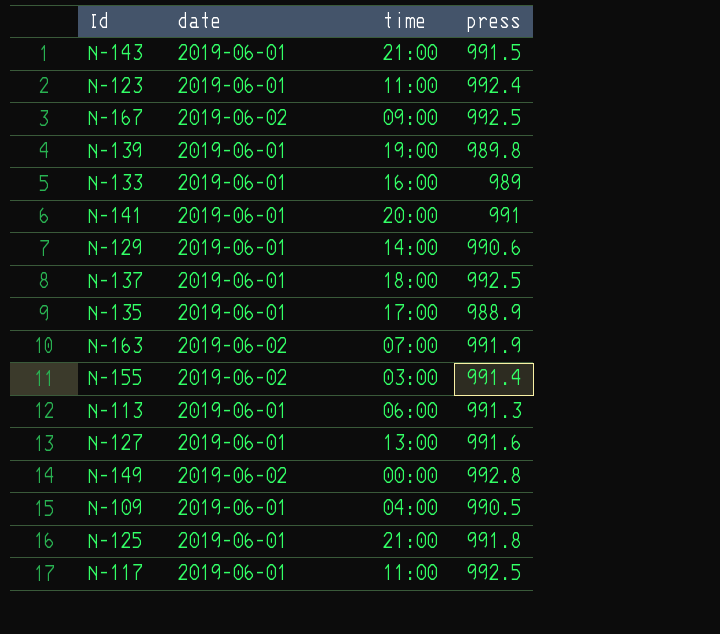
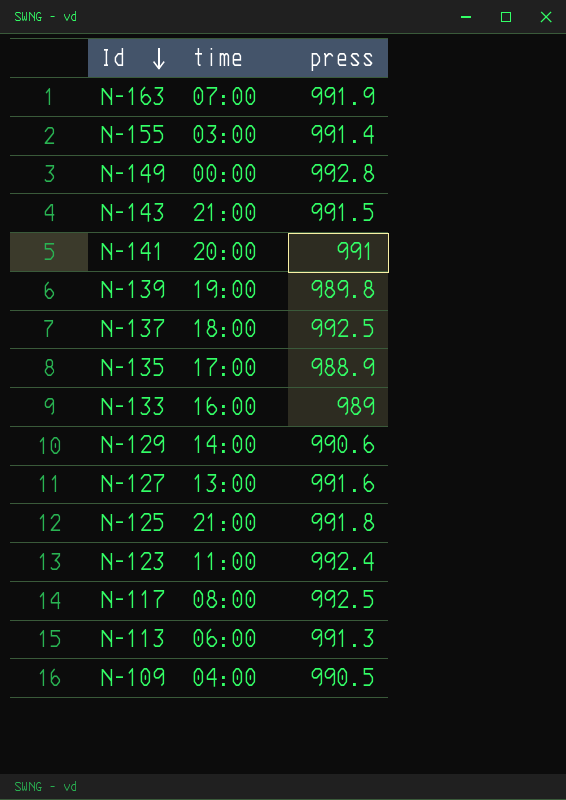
row order: none -> Id descending
column date | position: 2 -> none
row N-167: 2019-06-02 | 09:00 | 992.5 -> none
N-117 | time: 11:00 -> 08:00

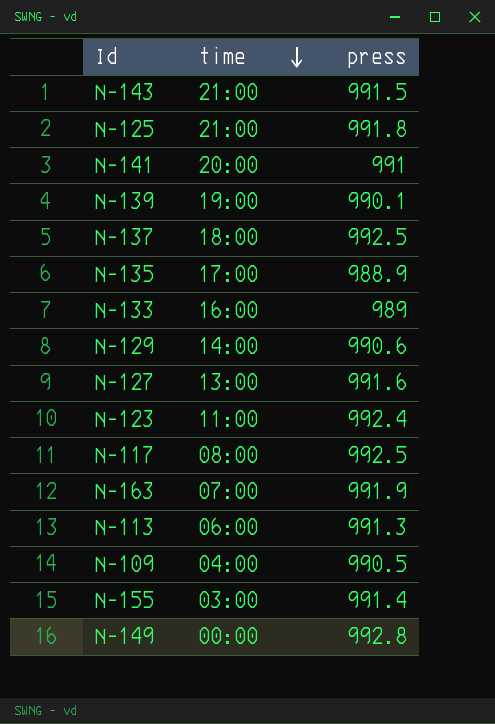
row order: Id descending -> time descending
N-139 | press: 989.8 -> 990.1

